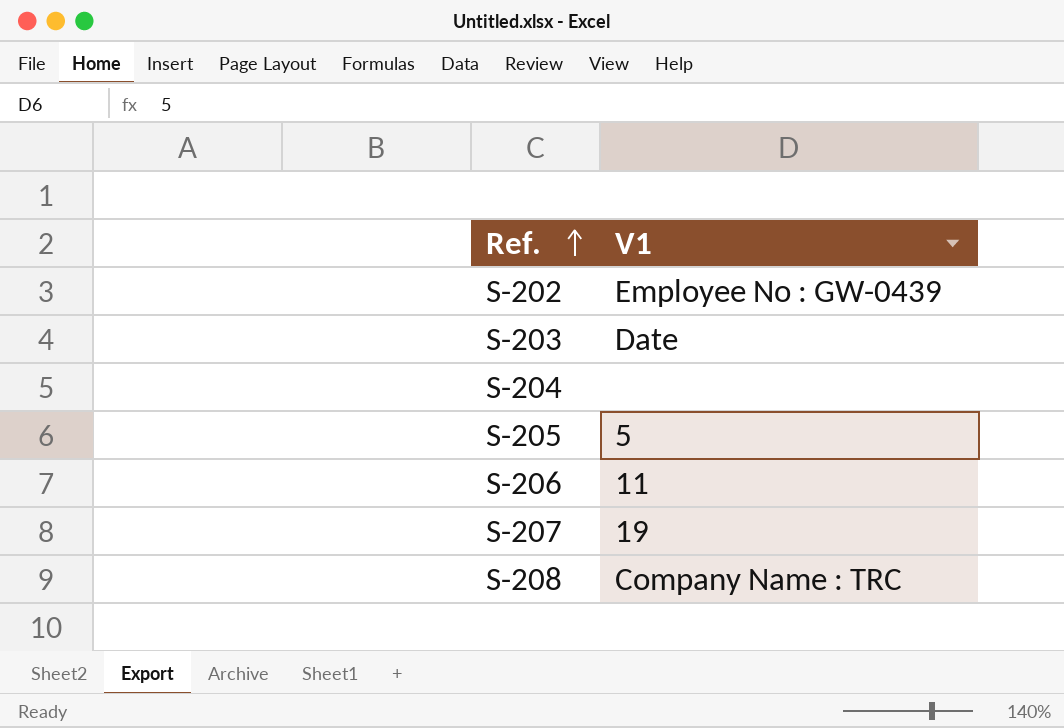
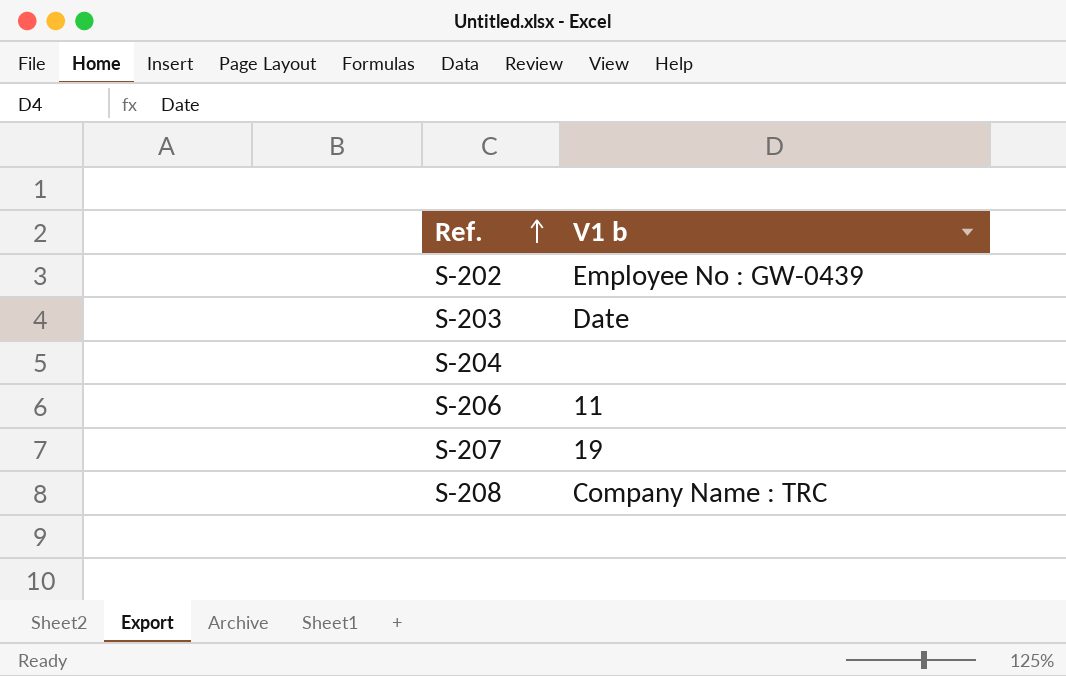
column name: V1 -> V1 b
row S-205: 5 -> none

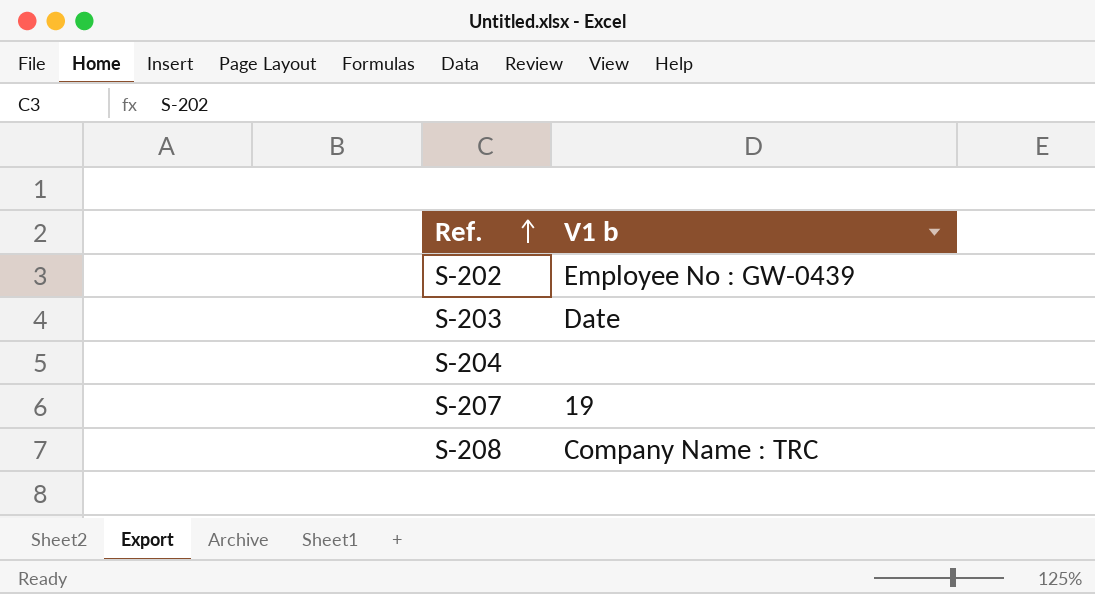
row S-206: 11 -> none

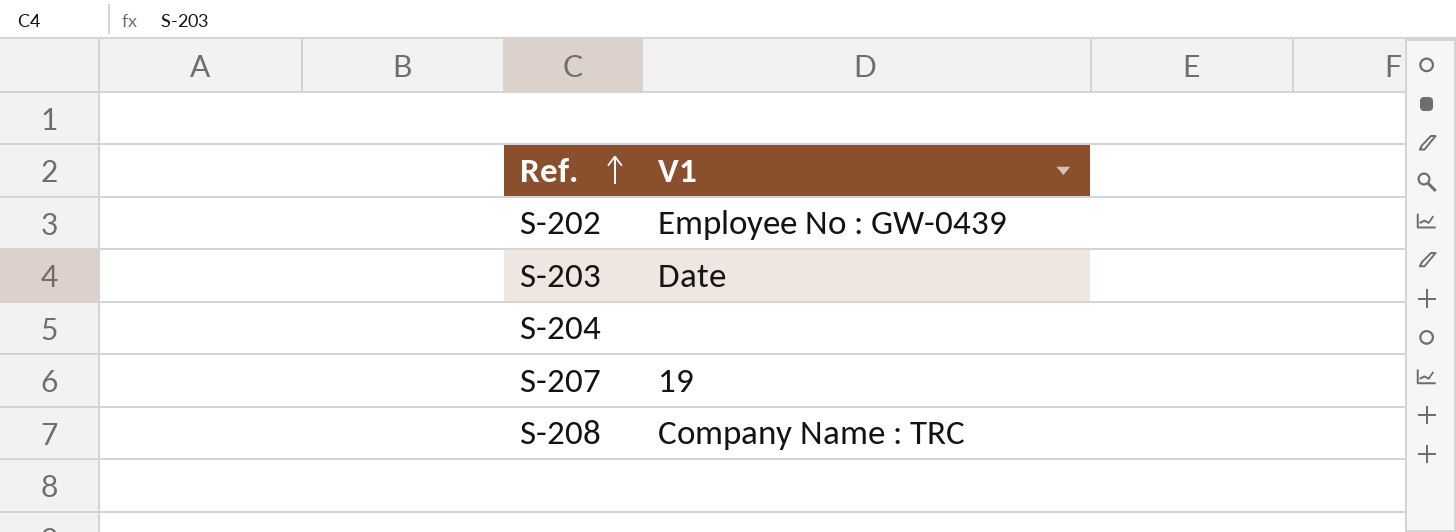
column name: V1 b -> V1

